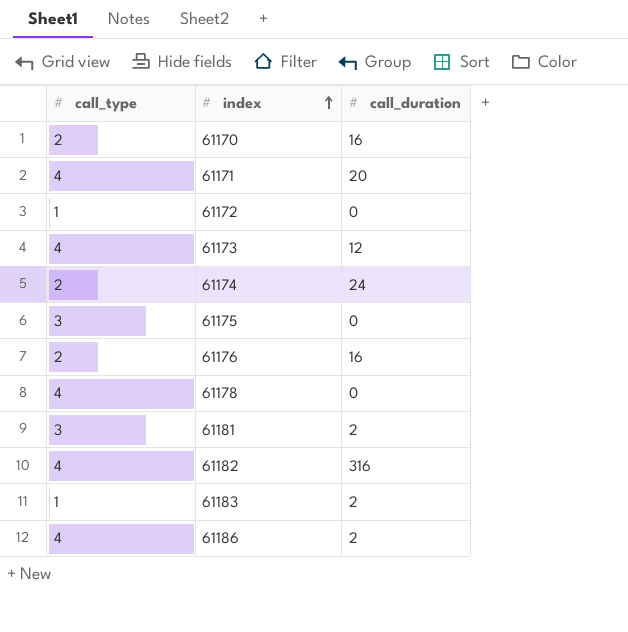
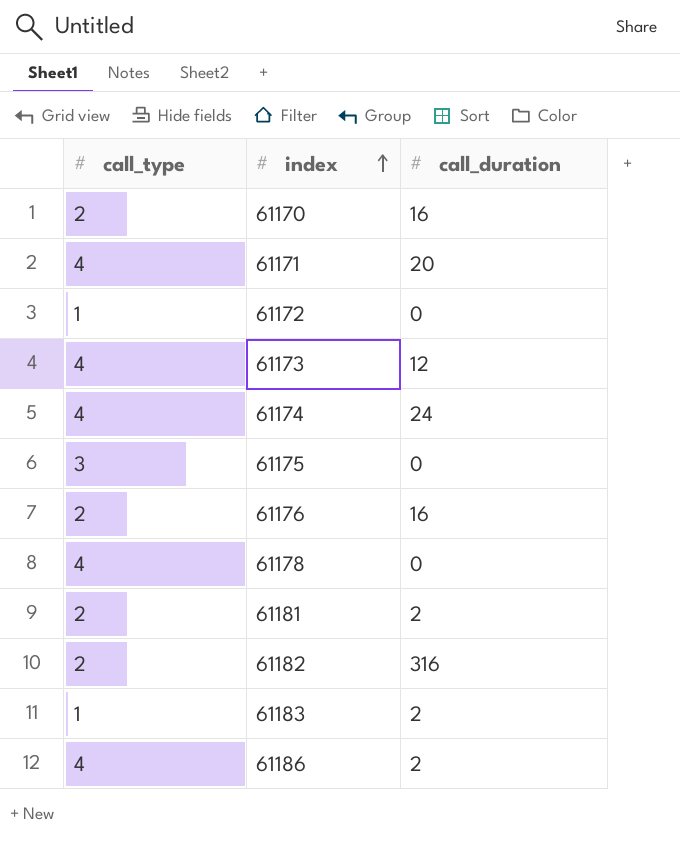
61174 | call_type: 2 -> 4
61181 | call_type: 3 -> 2
61182 | call_type: 4 -> 2

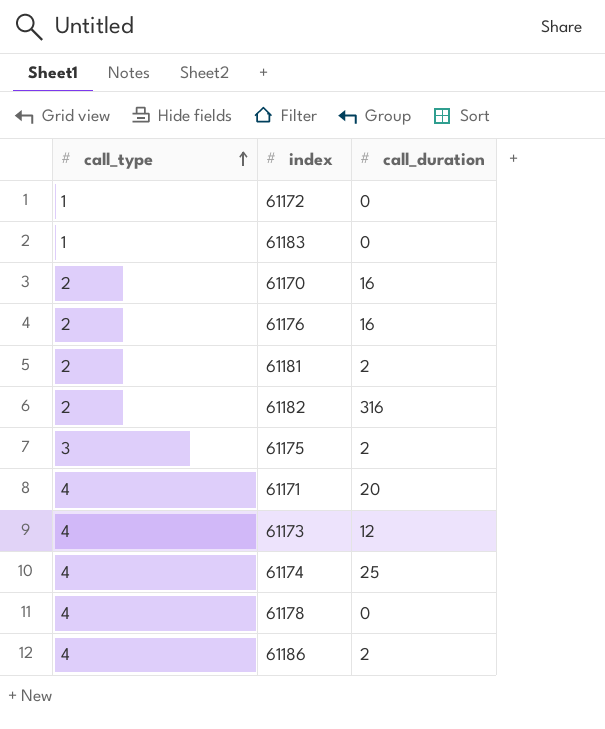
row order: index ascending -> call_type ascending
61183 | call_duration: 2 -> 0
61175 | call_duration: 0 -> 2
61174 | call_duration: 24 -> 25

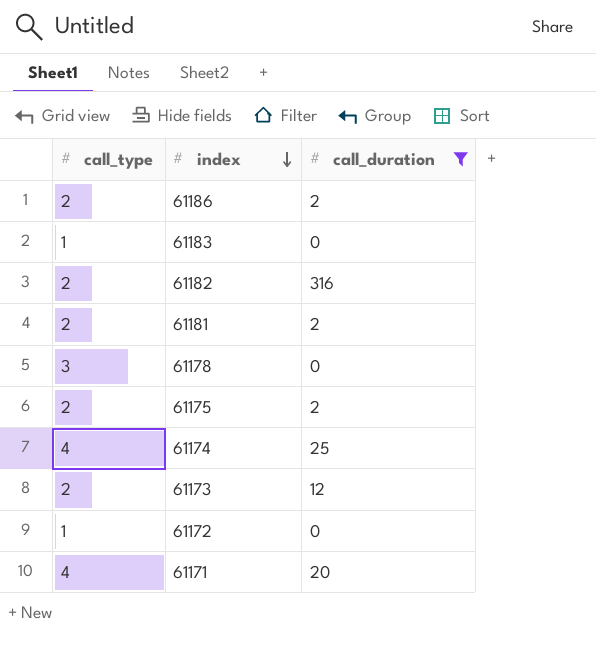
filter: none -> call_duration != 16
row order: call_type ascending -> index descending
61186 | call_type: 4 -> 2
61178 | call_type: 4 -> 3
61175 | call_type: 3 -> 2
61173 | call_type: 4 -> 2

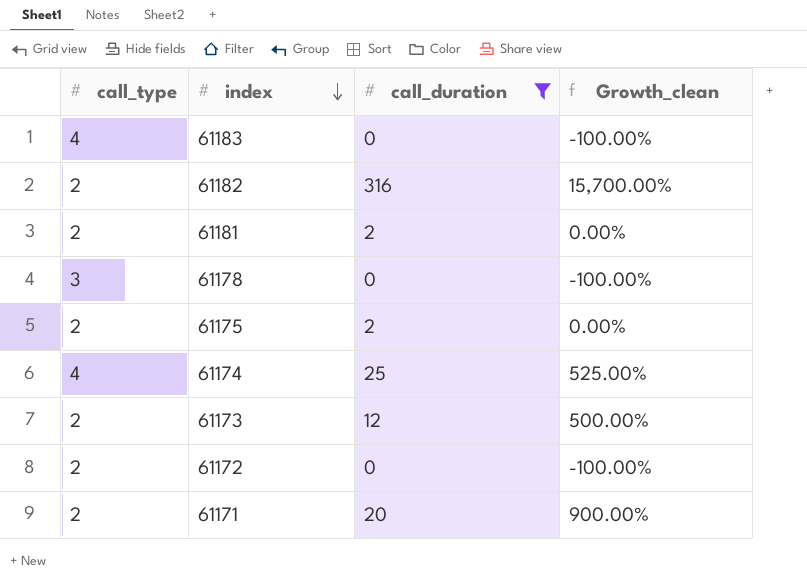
column Growth_clean | formula: none -> ([call_duration] - [call_type]) / [call_type]
row 61186: 2 | 2 -> none
61183 | call_type: 1 -> 4
61172 | call_type: 1 -> 2
61171 | call_type: 4 -> 2

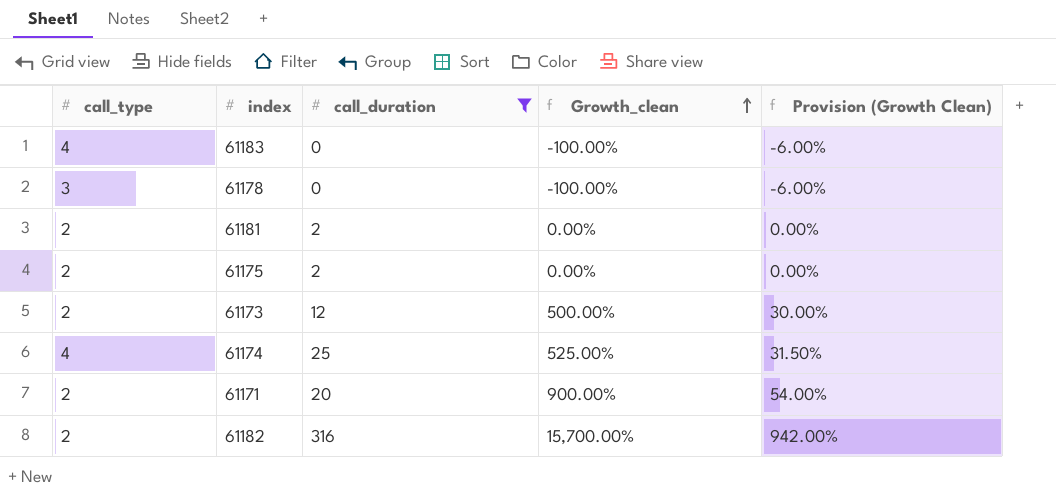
row order: index descending -> Growth_clean ascending
column Provision (Growth Clean) | formula: none -> [Growth_clean] * 0.06
row 61172: 2 | 0 | -100.00% -> none

